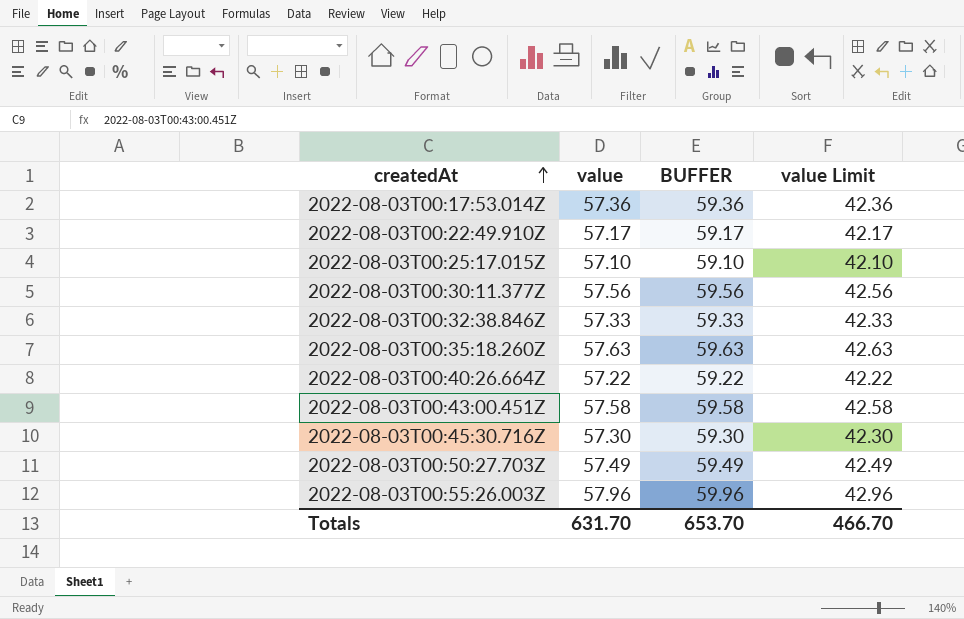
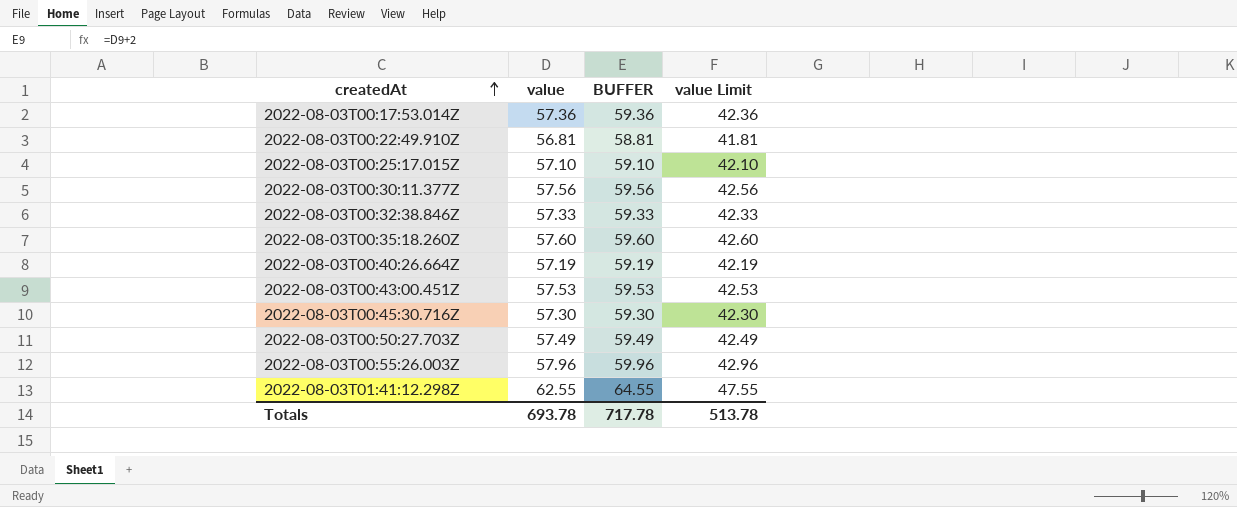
2022-08-03T00:22:49.910Z | value: 57.17 -> 56.81
2022-08-03T00:22:49.910Z | BUFFER: 59.17 -> 58.81
2022-08-03T00:22:49.910Z | value Limit: 42.17 -> 41.81
2022-08-03T00:35:18.260Z | value: 57.63 -> 57.60
2022-08-03T00:35:18.260Z | BUFFER: 59.63 -> 59.60
2022-08-03T00:35:18.260Z | value Limit: 42.63 -> 42.60
2022-08-03T00:40:26.664Z | value: 57.22 -> 57.19
2022-08-03T00:40:26.664Z | BUFFER: 59.22 -> 59.19
2022-08-03T00:40:26.664Z | value Limit: 42.22 -> 42.19
2022-08-03T00:43:00.451Z | value: 57.58 -> 57.53
2022-08-03T00:43:00.451Z | BUFFER: 59.58 -> 59.53
2022-08-03T00:43:00.451Z | value Limit: 42.58 -> 42.53
row 2022-08-03T01:41:12.298Z: none -> 62.55 | 64.55 | 47.55
Totals | value: 631.70 -> 693.78
Totals | BUFFER: 653.70 -> 717.78
Totals | value Limit: 466.70 -> 513.78

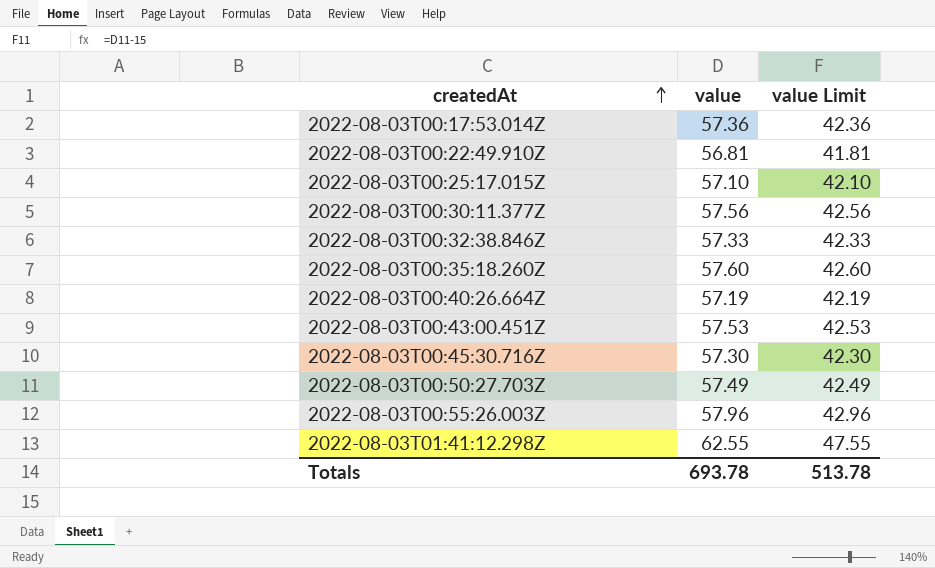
column BUFFER | formula: [value] + 2 -> none

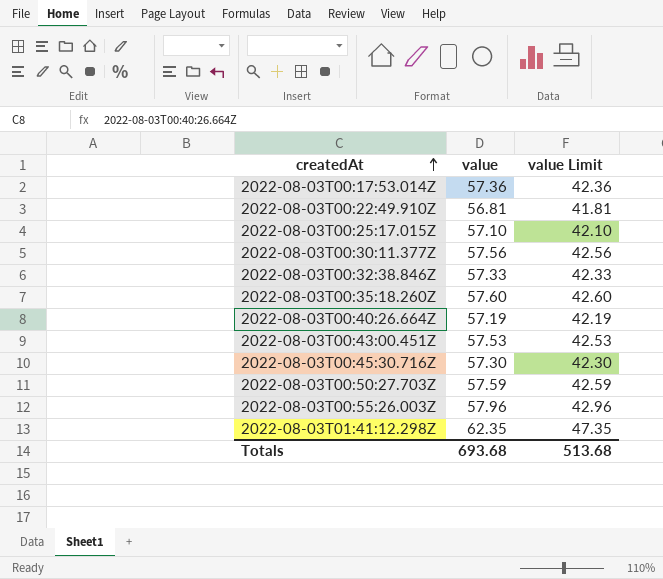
2022-08-03T00:50:27.703Z | value: 57.49 -> 57.59
2022-08-03T00:50:27.703Z | value Limit: 42.49 -> 42.59
2022-08-03T01:41:12.298Z | value: 62.55 -> 62.35
2022-08-03T01:41:12.298Z | value Limit: 47.55 -> 47.35
Totals | value: 693.78 -> 693.68
Totals | value Limit: 513.78 -> 513.68

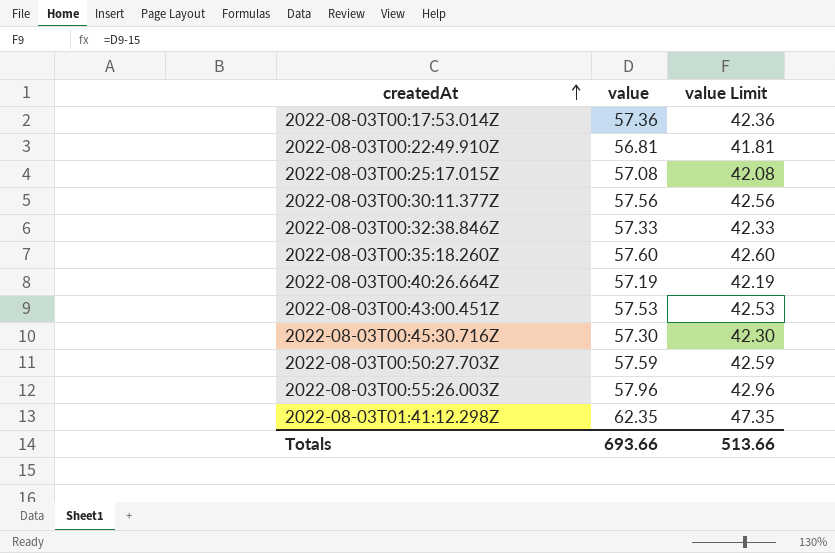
2022-08-03T00:25:17.015Z | value: 57.10 -> 57.08
2022-08-03T00:25:17.015Z | value Limit: 42.10 -> 42.08
Totals | value: 693.68 -> 693.66
Totals | value Limit: 513.68 -> 513.66

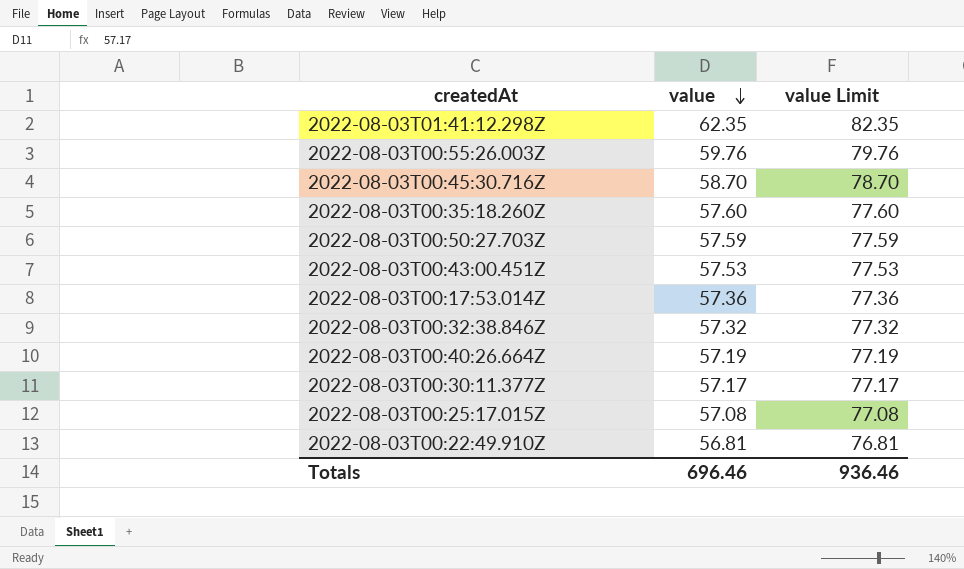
row order: createdAt ascending -> value descending
column value Limit | formula: [value] - 15 -> [value] + 20
2022-08-03T00:55:26.003Z | value: 57.96 -> 59.76
2022-08-03T00:45:30.716Z | value: 57.30 -> 58.70
2022-08-03T00:32:38.846Z | value: 57.33 -> 57.32
2022-08-03T00:30:11.377Z | value: 57.56 -> 57.17
Totals | value: 693.66 -> 696.46
Totals | value Limit: 513.66 -> 936.46

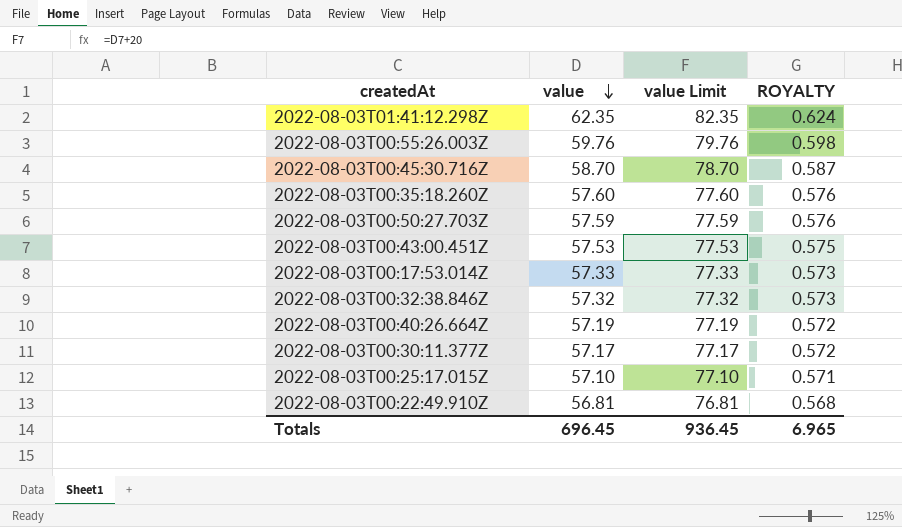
column ROYALTY | formula: none -> [value] * 0.01
2022-08-03T00:17:53.014Z | value: 57.36 -> 57.33
2022-08-03T00:17:53.014Z | value Limit: 77.36 -> 77.33
2022-08-03T00:25:17.015Z | value: 57.08 -> 57.10
2022-08-03T00:25:17.015Z | value Limit: 77.08 -> 77.10
Totals | value: 696.46 -> 696.45
Totals | value Limit: 936.46 -> 936.45

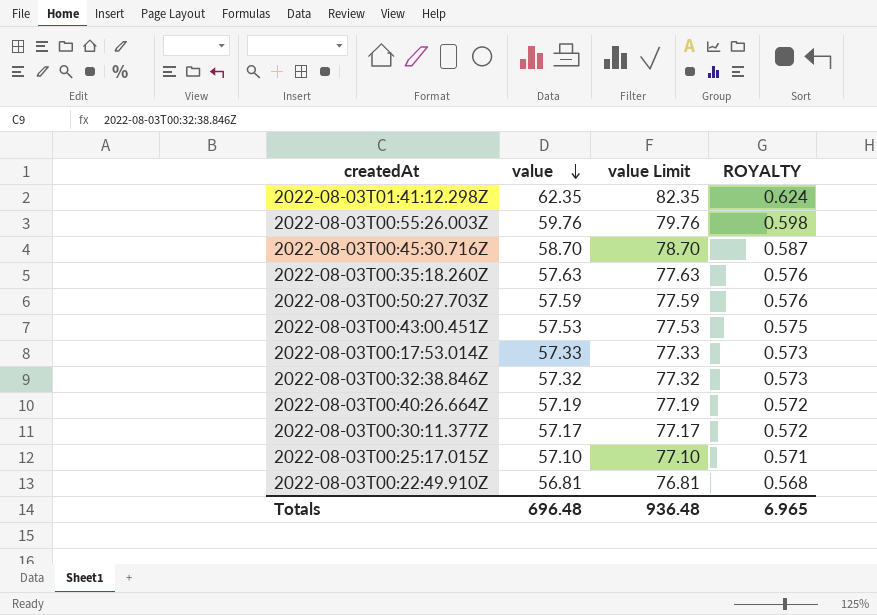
2022-08-03T00:35:18.260Z | value: 57.60 -> 57.63
2022-08-03T00:35:18.260Z | value Limit: 77.60 -> 77.63
Totals | value: 696.45 -> 696.48
Totals | value Limit: 936.45 -> 936.48

